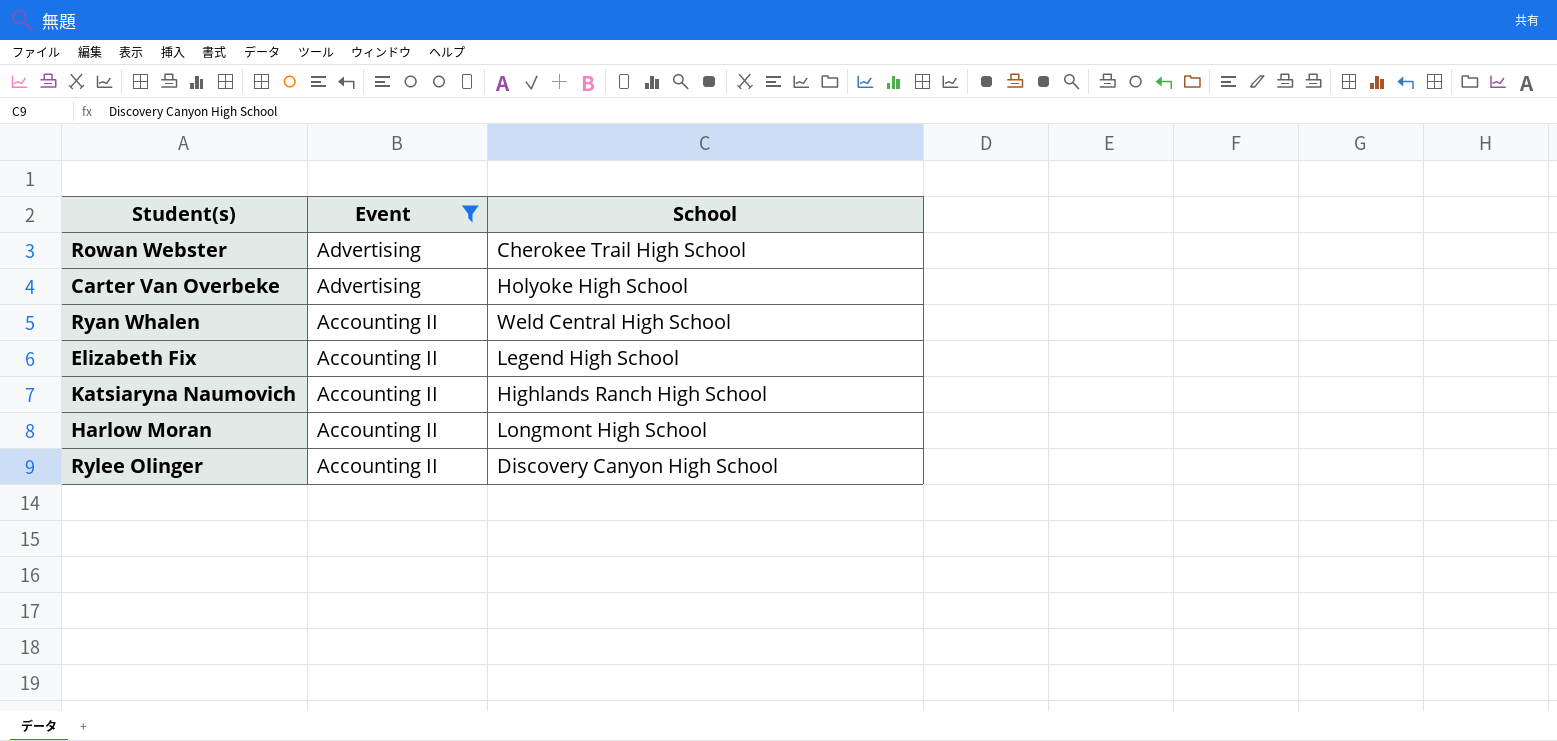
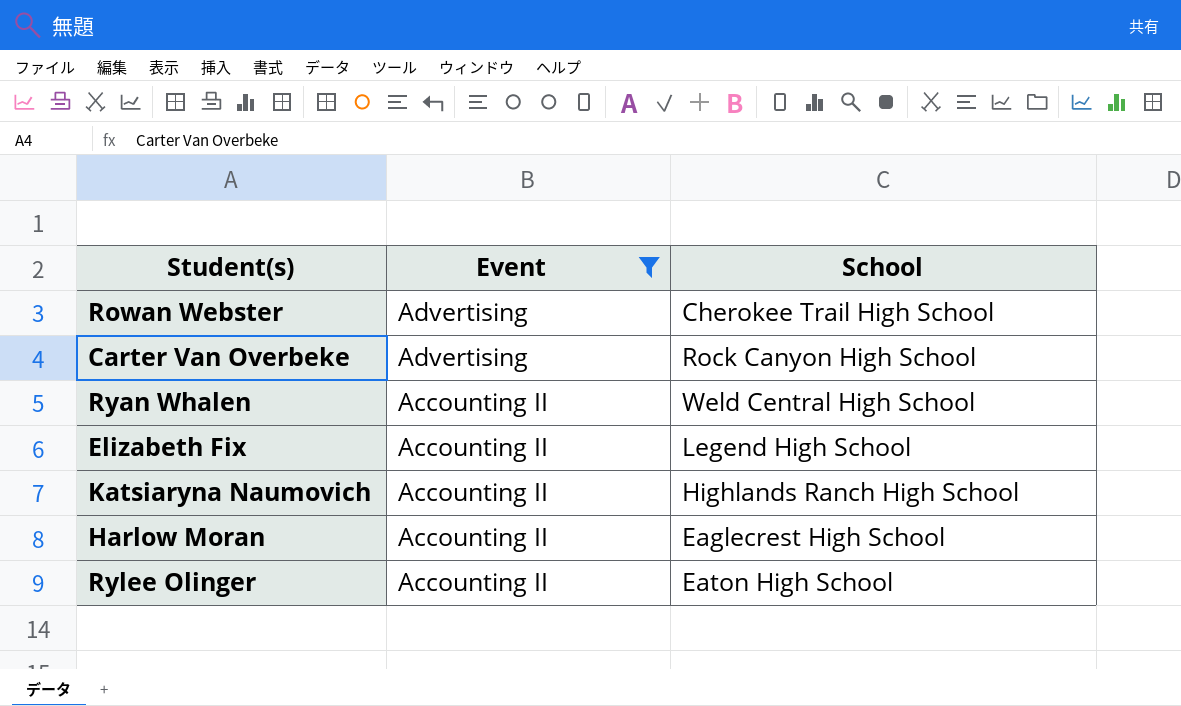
Carter Van Overbeke | School: Holyoke High School -> Rock Canyon High School
Harlow Moran | School: Longmont High School -> Eaglecrest High School
Rylee Olinger | School: Discovery Canyon High School -> Eaton High School

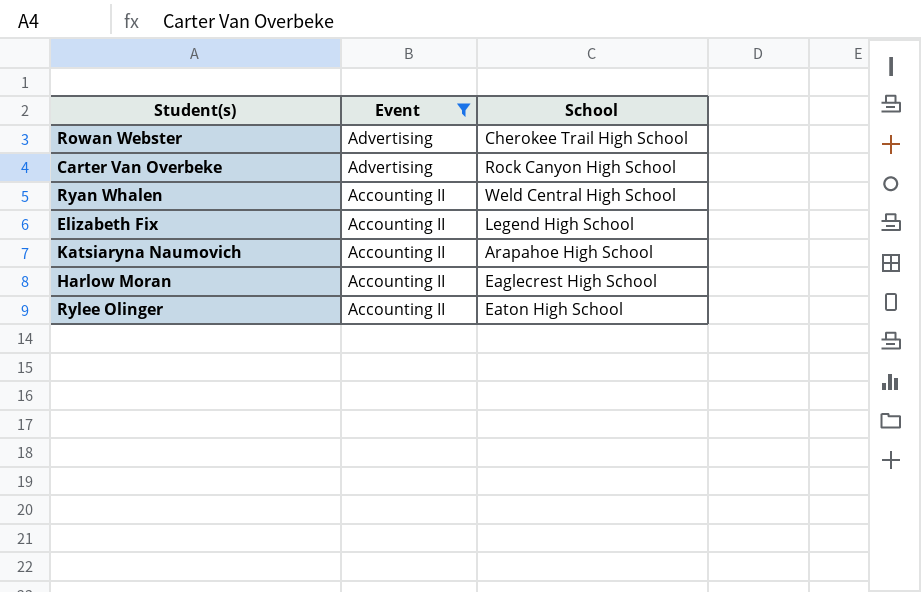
Katsiaryna Naumovich | School: Highlands Ranch High School -> Arapahoe High School

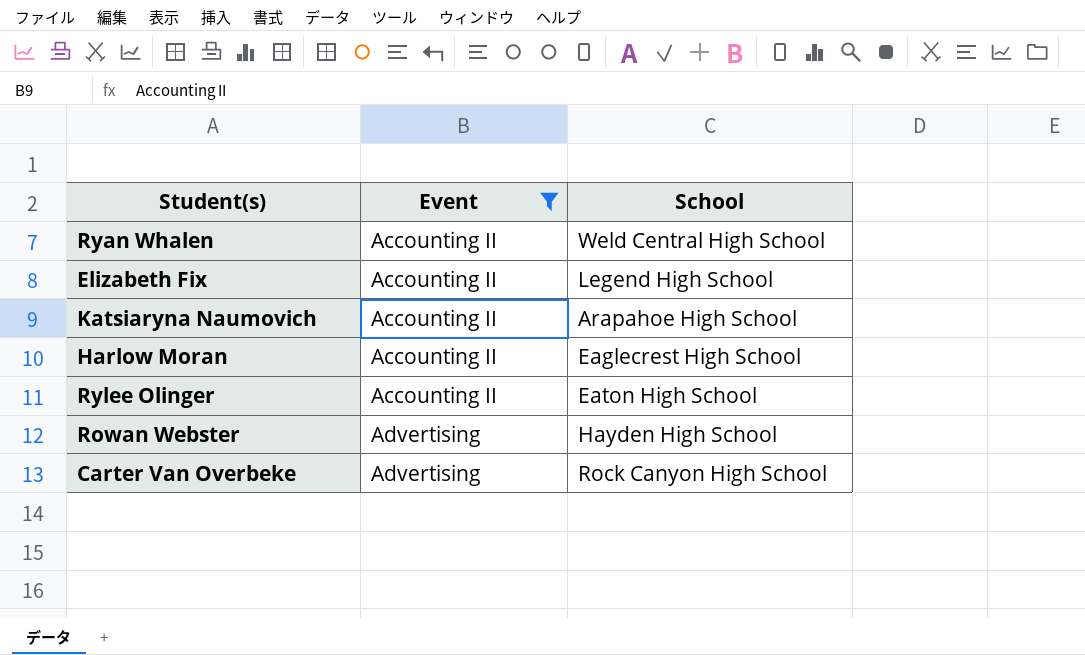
row order: Event descending -> Event ascending
Rowan Webster | School: Cherokee Trail High School -> Hayden High School

